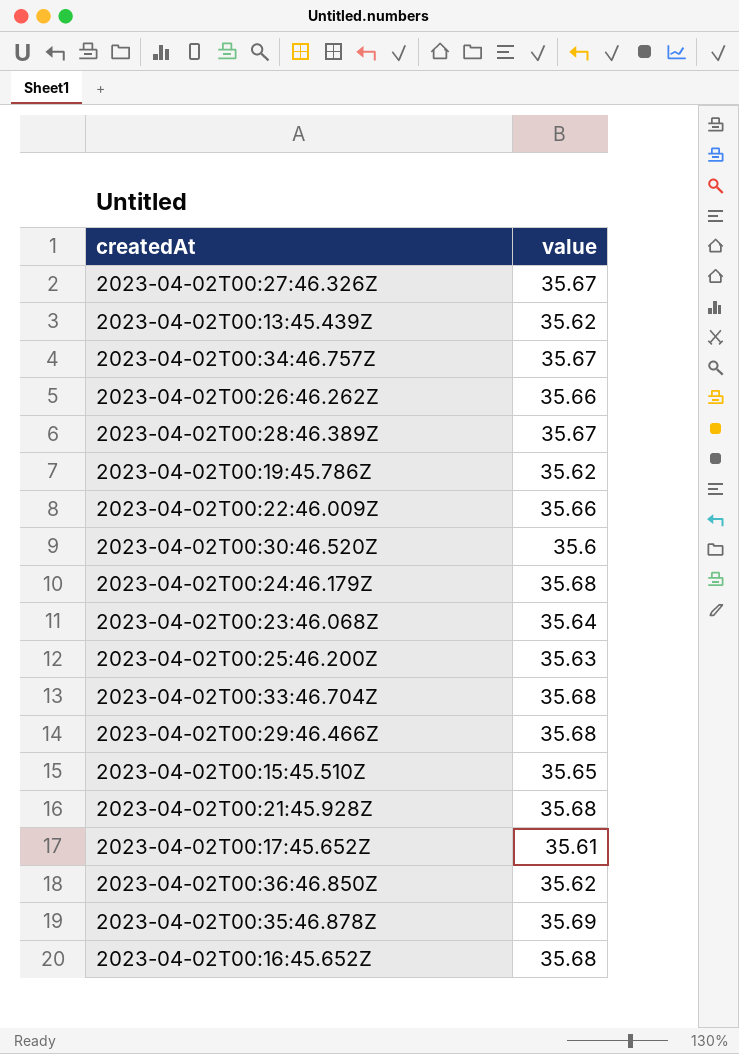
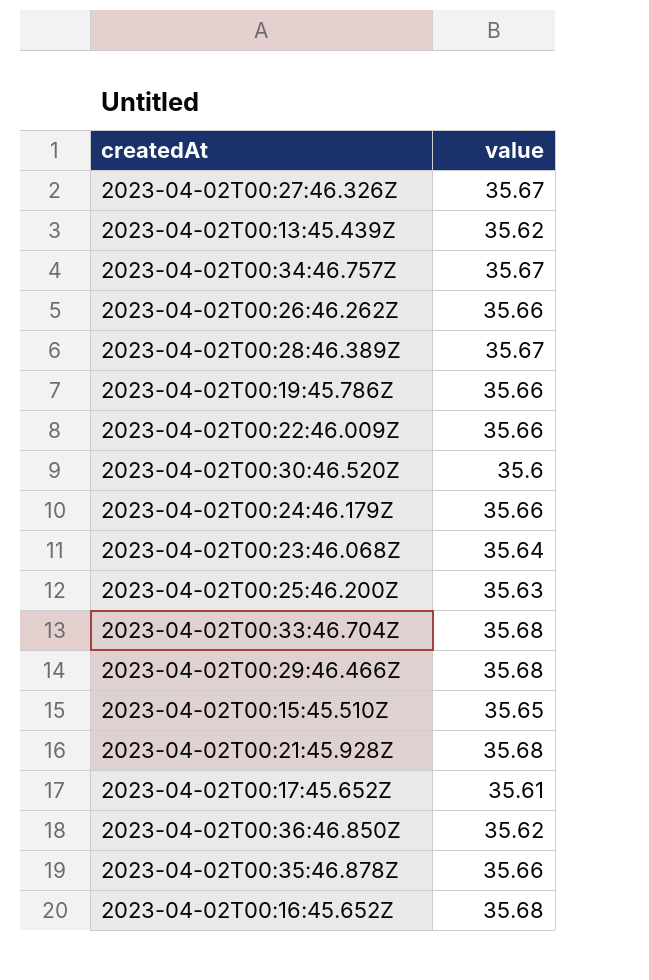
2023-04-02T00:19:45.786Z | value: 35.62 -> 35.66
2023-04-02T00:24:46.179Z | value: 35.68 -> 35.66
2023-04-02T00:35:46.878Z | value: 35.69 -> 35.66

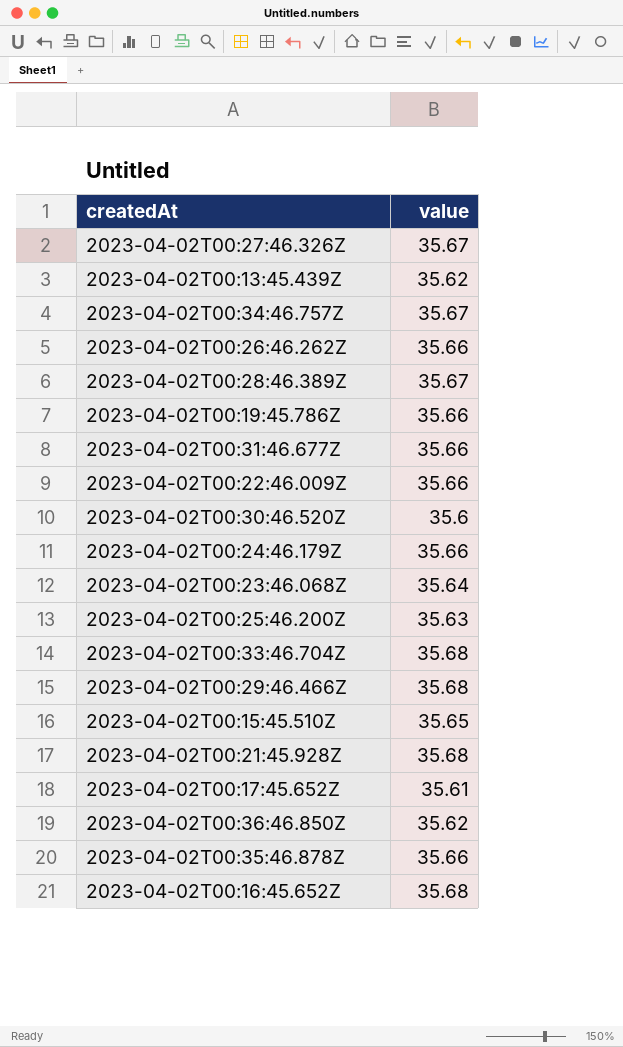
row 2023-04-02T00:31:46.677Z: none -> 35.66

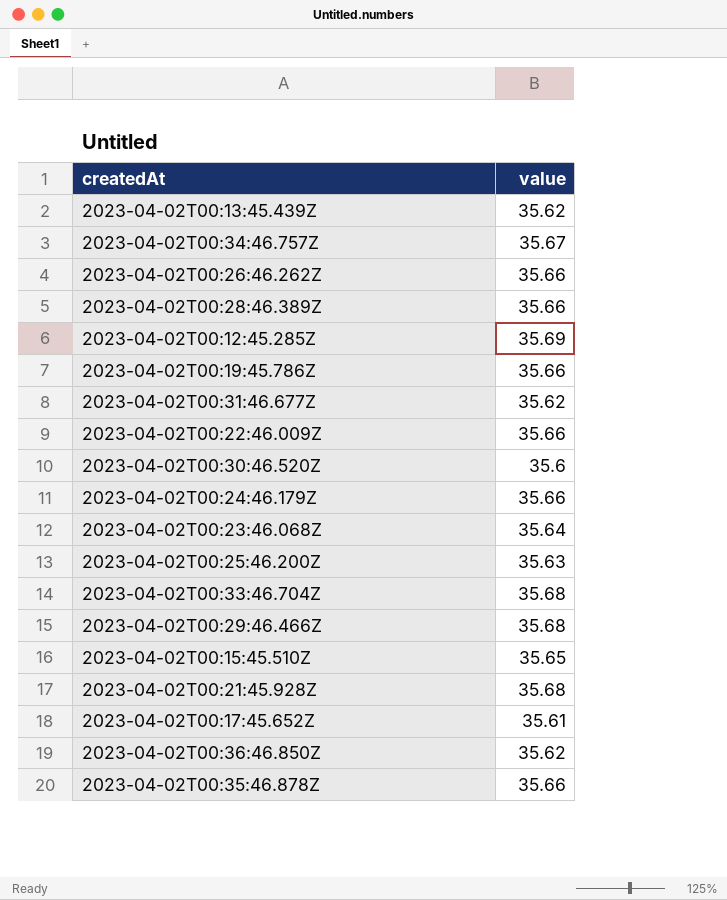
row 2023-04-02T00:27:46.326Z: 35.67 -> none
row 2023-04-02T00:16:45.652Z: 35.68 -> none
2023-04-02T00:28:46.389Z | value: 35.67 -> 35.66
row 2023-04-02T00:12:45.285Z: none -> 35.69
2023-04-02T00:31:46.677Z | value: 35.66 -> 35.62

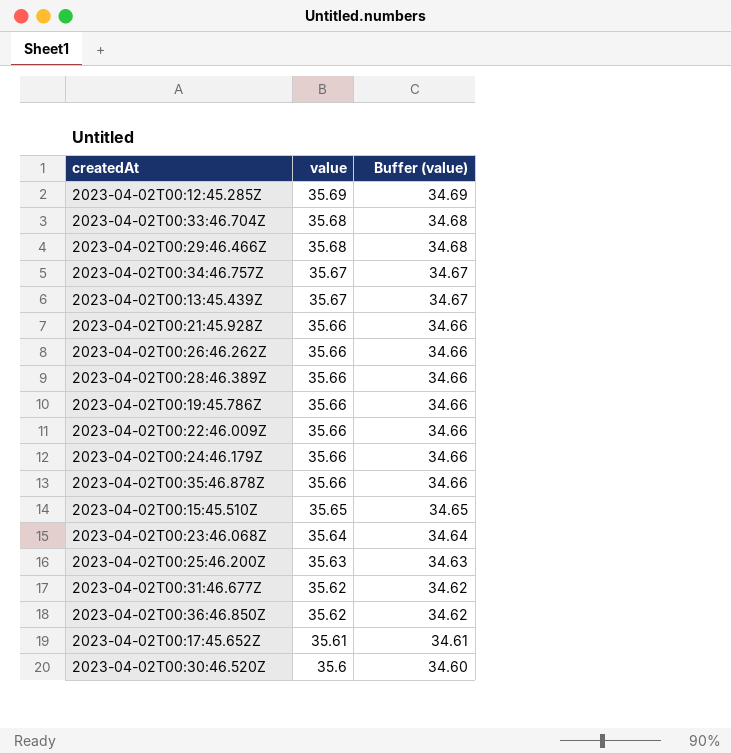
row order: none -> value descending
column Buffer (value) | formula: none -> [value] - 1
2023-04-02T00:13:45.439Z | value: 35.62 -> 35.67
2023-04-02T00:21:45.928Z | value: 35.68 -> 35.66

